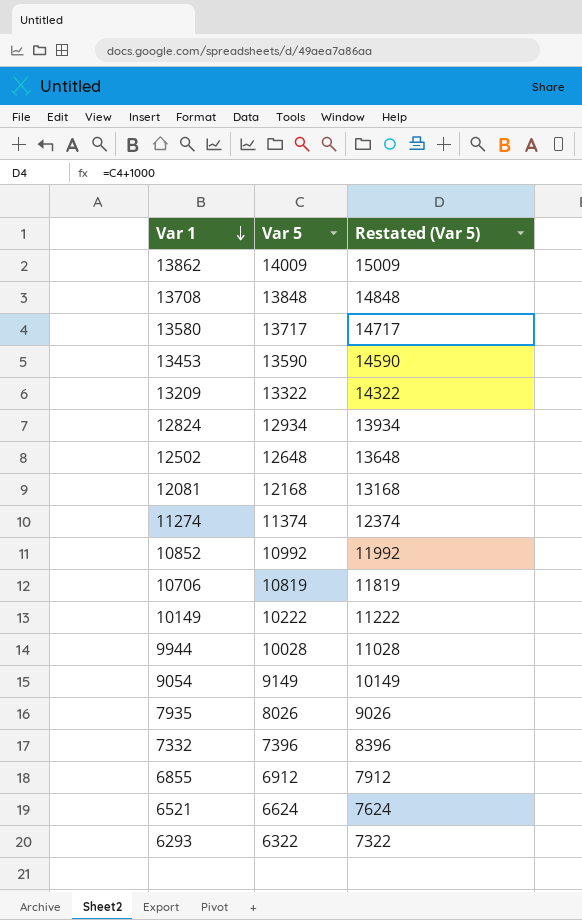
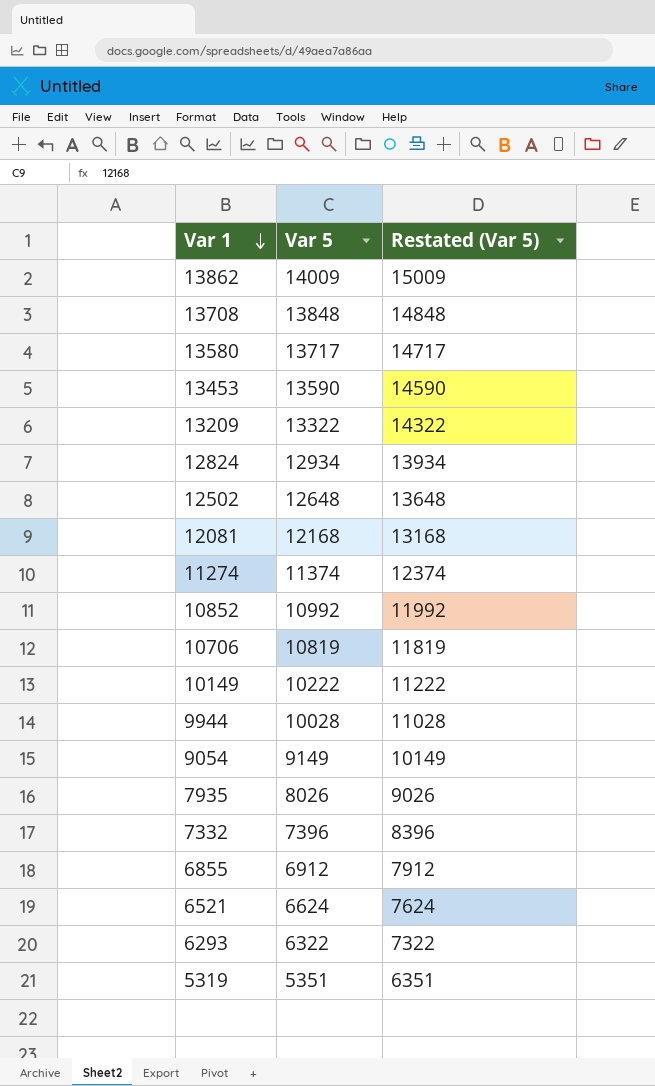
row 5319: none -> 5351 | 6351

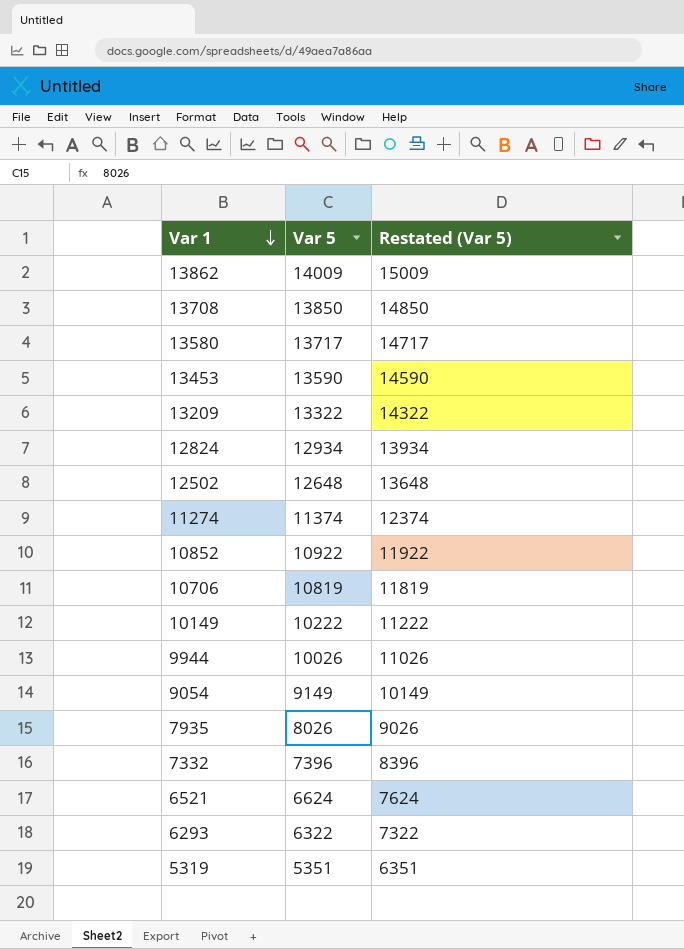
row 12081: 12168 | 13168 -> none
row 6855: 6912 | 7912 -> none
13708 | Var 5: 13848 -> 13850
13708 | Restated (Var 5): 14848 -> 14850
10852 | Var 5: 10992 -> 10922
10852 | Restated (Var 5): 11992 -> 11922
9944 | Var 5: 10028 -> 10026
9944 | Restated (Var 5): 11028 -> 11026

